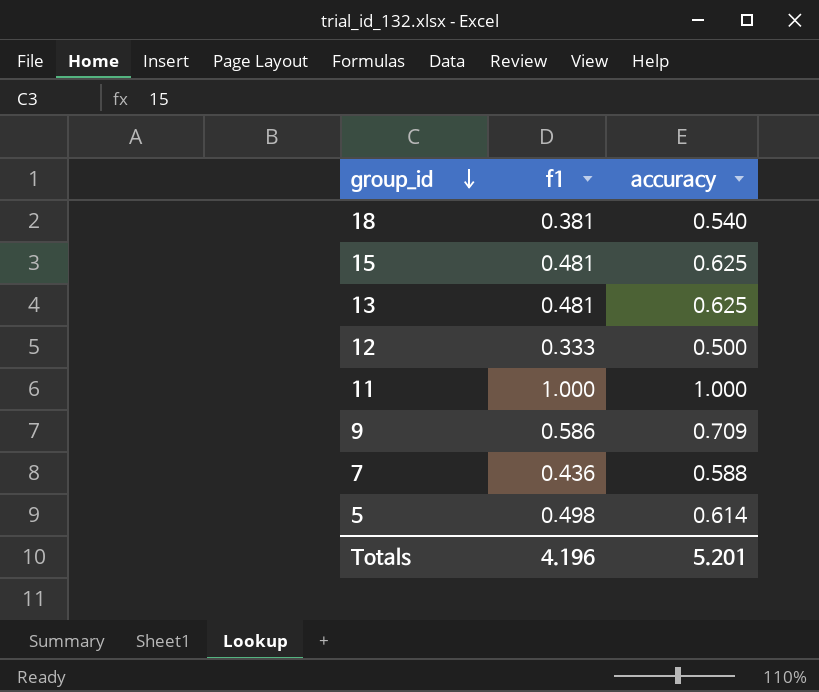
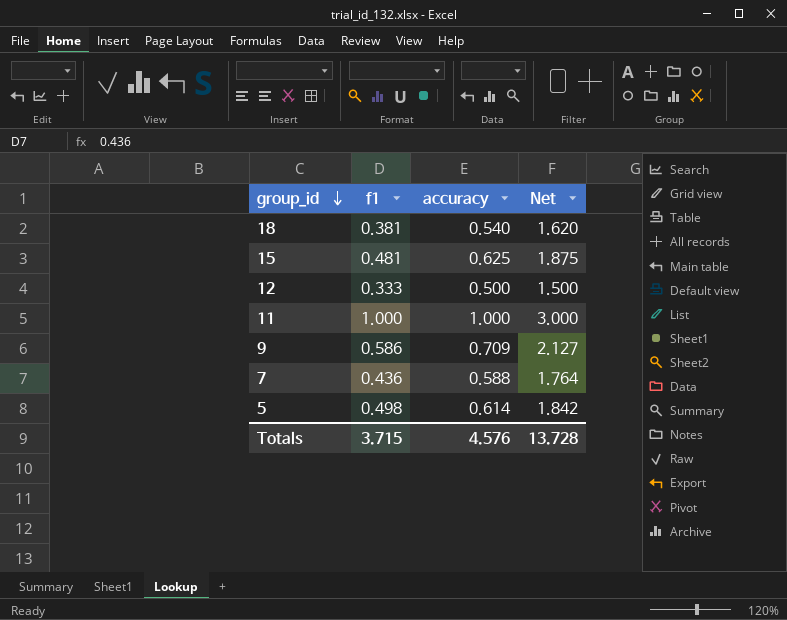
column Net | formula: none -> [accuracy] * 3
row 13: 0.481 | 0.625 -> none
Totals | f1: 4.196 -> 3.715
Totals | accuracy: 5.201 -> 4.576

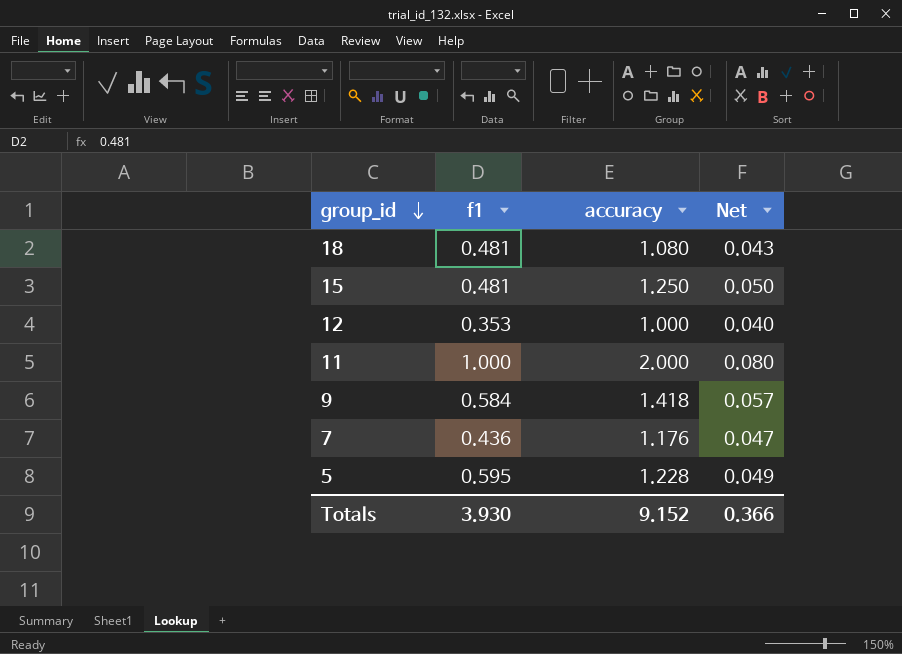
column Net | formula: [accuracy] * 3 -> [accuracy] * 0.04
18 | f1: 0.381 -> 0.481
18 | accuracy: 0.540 -> 1.080
15 | accuracy: 0.625 -> 1.250
12 | f1: 0.333 -> 0.353
12 | accuracy: 0.500 -> 1.000
11 | accuracy: 1.000 -> 2.000
9 | f1: 0.586 -> 0.584
9 | accuracy: 0.709 -> 1.418
7 | accuracy: 0.588 -> 1.176
5 | f1: 0.498 -> 0.595
5 | accuracy: 0.614 -> 1.228
Totals | f1: 3.715 -> 3.930
Totals | accuracy: 4.576 -> 9.152
Totals | Net: 13.728 -> 0.366

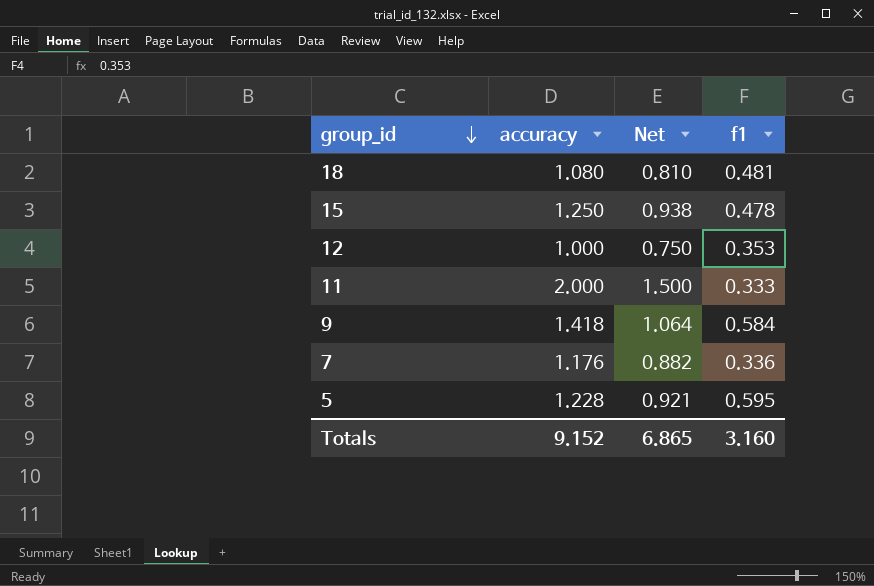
column Net | formula: [accuracy] * 0.04 -> [accuracy] * 0.75
column f1 | position: 2 -> 4
15 | f1: 0.481 -> 0.478
11 | f1: 1.000 -> 0.333
7 | f1: 0.436 -> 0.336
Totals | Net: 0.366 -> 6.865
Totals | f1: 3.930 -> 3.160

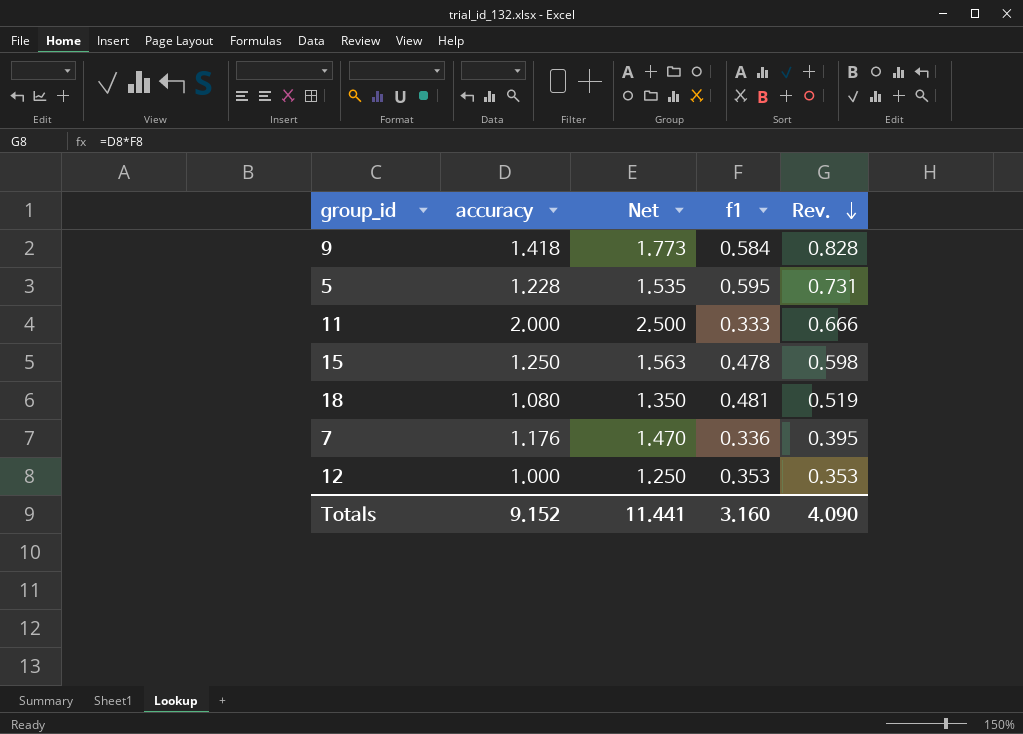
row order: group_id descending -> Rev. descending
column Net | formula: [accuracy] * 0.75 -> [accuracy] * 1.25
column Rev. | formula: none -> [accuracy] * [f1]
Totals | Net: 6.865 -> 11.441

